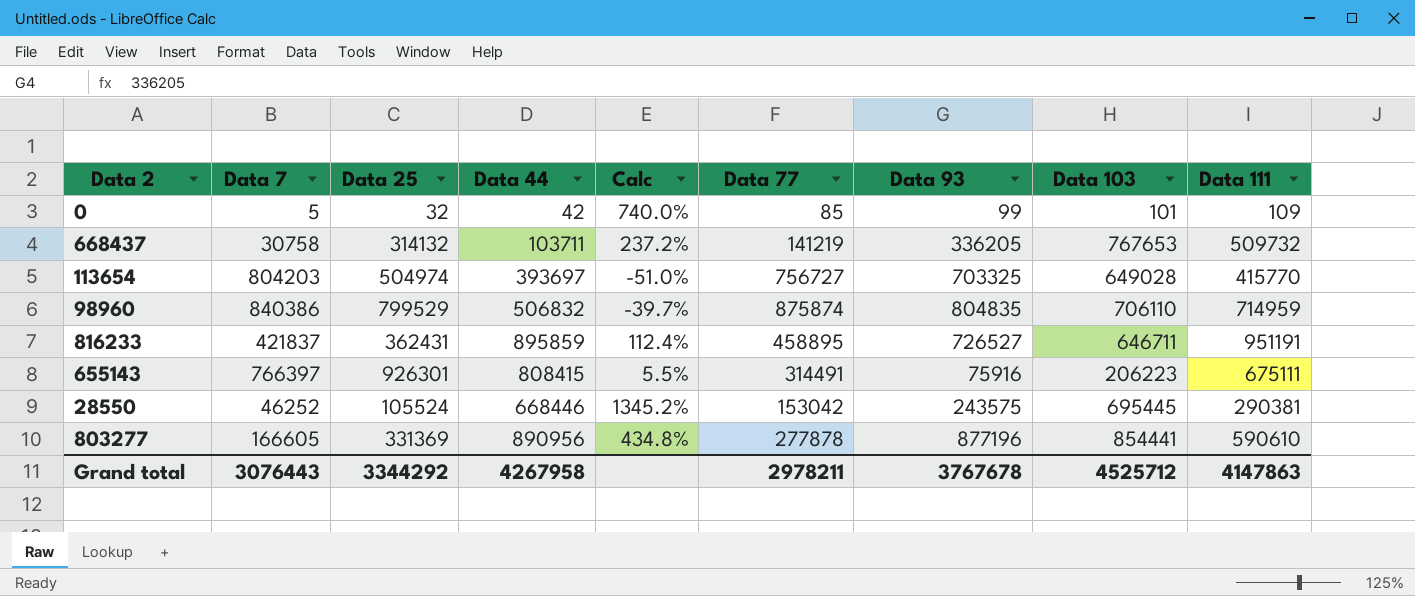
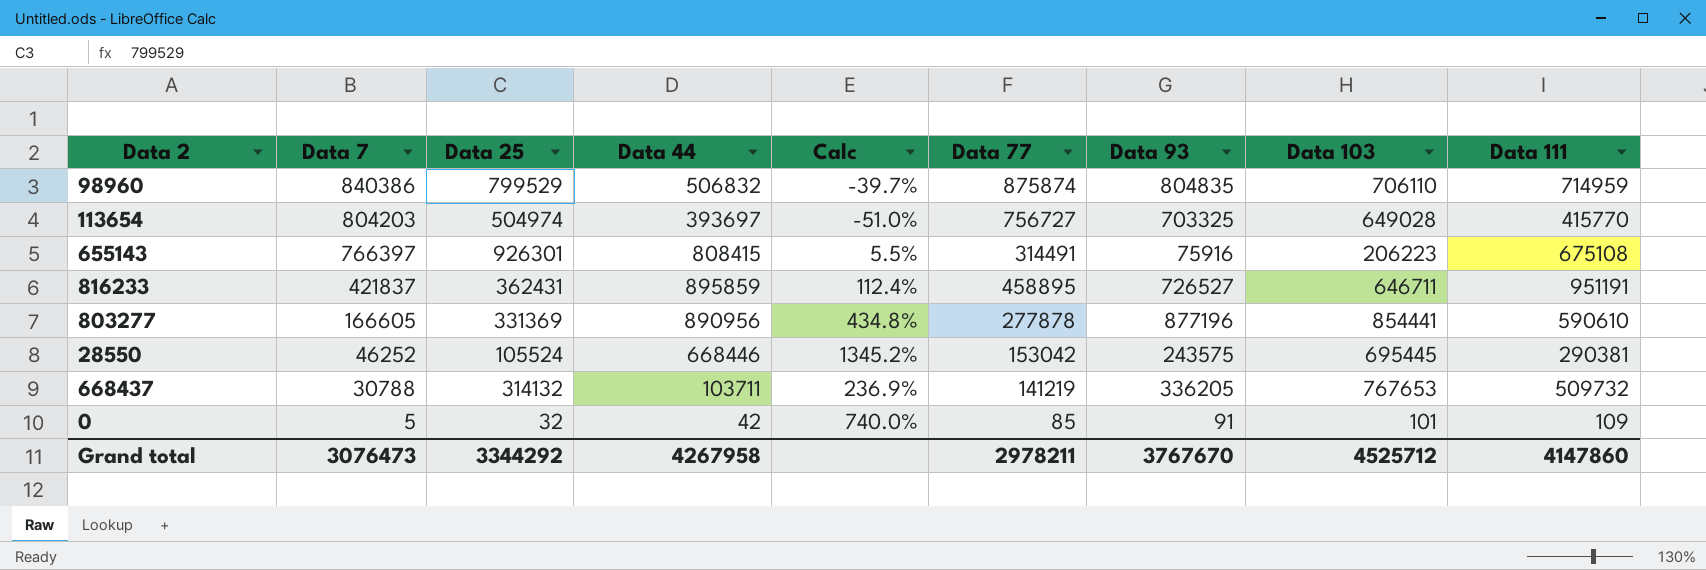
row order: none -> Data 7 descending
655143 | Data 111: 675111 -> 675108
668437 | Data 7: 30758 -> 30788
668437 | Calc: 237.2% -> 236.9%
0 | Data 93: 99 -> 91
Grand total | Data 7: 3076443 -> 3076473
Grand total | Data 93: 3767678 -> 3767670
Grand total | Data 111: 4147863 -> 4147860

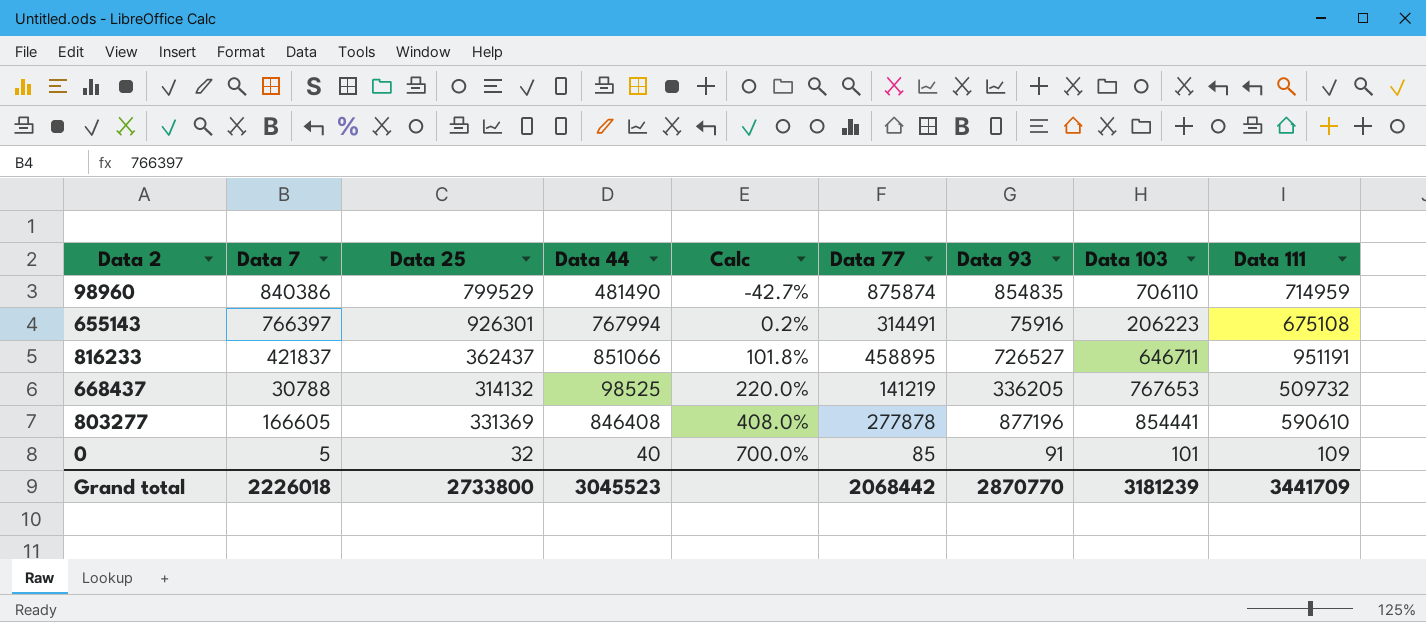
row order: Data 7 descending -> Calc ascending
row 113654: 804203 | 504974 | 393697 | -51.0% | 756727 | 703325 | 649028 | 415770 -> none
row 28550: 46252 | 105524 | 668446 | 1345.2% | 153042 | 243575 | 695445 | 290381 -> none
98960 | Data 44: 506832 -> 481490
98960 | Calc: -39.7% -> -42.7%
98960 | Data 93: 804835 -> 854835
655143 | Data 44: 808415 -> 767994
655143 | Calc: 5.5% -> 0.2%
816233 | Data 25: 362431 -> 362437
816233 | Data 44: 895859 -> 851066
816233 | Calc: 112.4% -> 101.8%
668437 | Data 44: 103711 -> 98525
668437 | Calc: 236.9% -> 220.0%
803277 | Data 44: 890956 -> 846408
803277 | Calc: 434.8% -> 408.0%
0 | Data 44: 42 -> 40
0 | Calc: 740.0% -> 700.0%
Grand total | Data 7: 3076473 -> 2226018
Grand total | Data 25: 3344292 -> 2733800
Grand total | Data 44: 4267958 -> 3045523
Grand total | Data 77: 2978211 -> 2068442
Grand total | Data 93: 3767670 -> 2870770
Grand total | Data 103: 4525712 -> 3181239
Grand total | Data 111: 4147860 -> 3441709

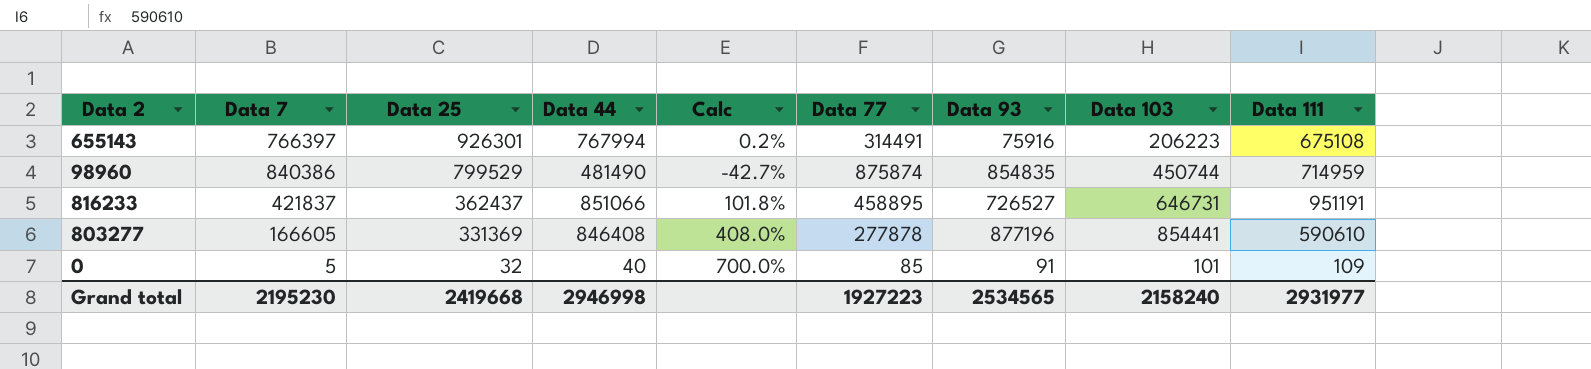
row order: Calc ascending -> Data 25 descending
row 668437: 30788 | 314132 | 98525 | 220.0% | 141219 | 336205 | 767653 | 509732 -> none
98960 | Data 103: 706110 -> 450744
816233 | Data 103: 646711 -> 646731
Grand total | Data 7: 2226018 -> 2195230
Grand total | Data 25: 2733800 -> 2419668
Grand total | Data 44: 3045523 -> 2946998
Grand total | Data 77: 2068442 -> 1927223
Grand total | Data 93: 2870770 -> 2534565
Grand total | Data 103: 3181239 -> 2158240
Grand total | Data 111: 3441709 -> 2931977

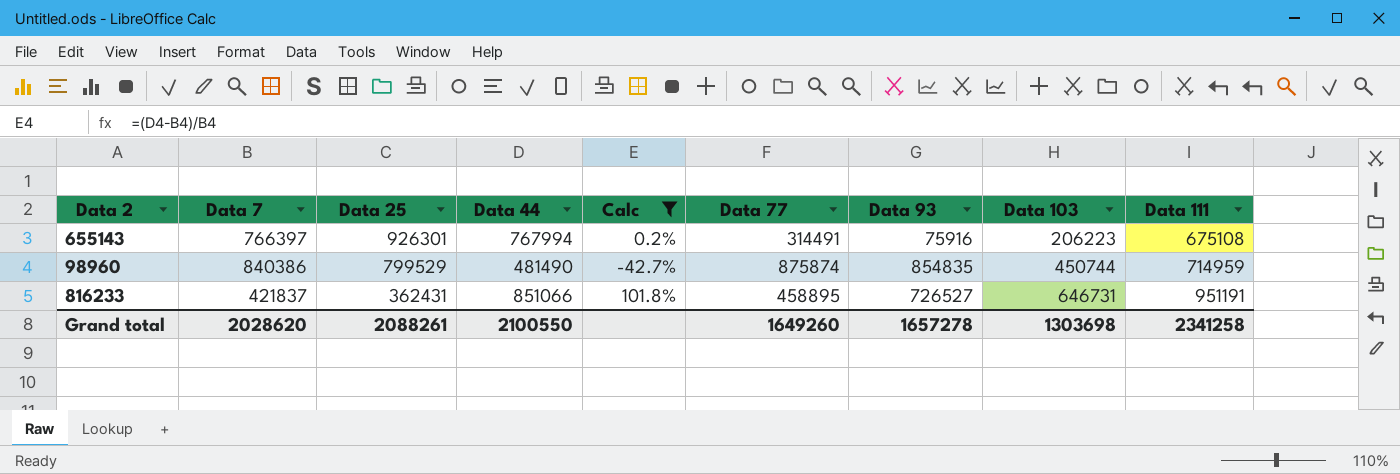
filter: none -> Calc <= 101.8%
816233 | Data 25: 362437 -> 362431
Grand total | Data 7: 2195230 -> 2028620
Grand total | Data 25: 2419668 -> 2088261
Grand total | Data 44: 2946998 -> 2100550
Grand total | Data 77: 1927223 -> 1649260
Grand total | Data 93: 2534565 -> 1657278
Grand total | Data 103: 2158240 -> 1303698
Grand total | Data 111: 2931977 -> 2341258

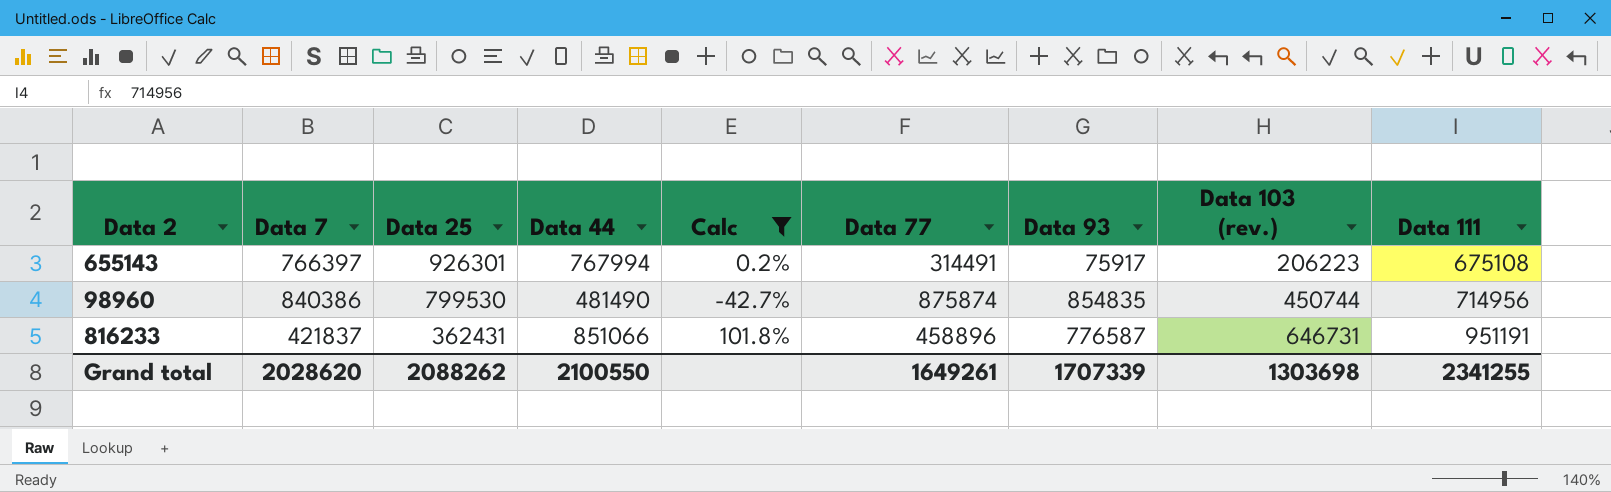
column name: Data 103 -> Data 103 (rev.)
655143 | Data 93: 75916 -> 75917
98960 | Data 25: 799529 -> 799530
98960 | Data 111: 714959 -> 714956
816233 | Data 77: 458895 -> 458896
816233 | Data 93: 726527 -> 776587
Grand total | Data 25: 2088261 -> 2088262
Grand total | Data 77: 1649260 -> 1649261
Grand total | Data 93: 1657278 -> 1707339
Grand total | Data 111: 2341258 -> 2341255

